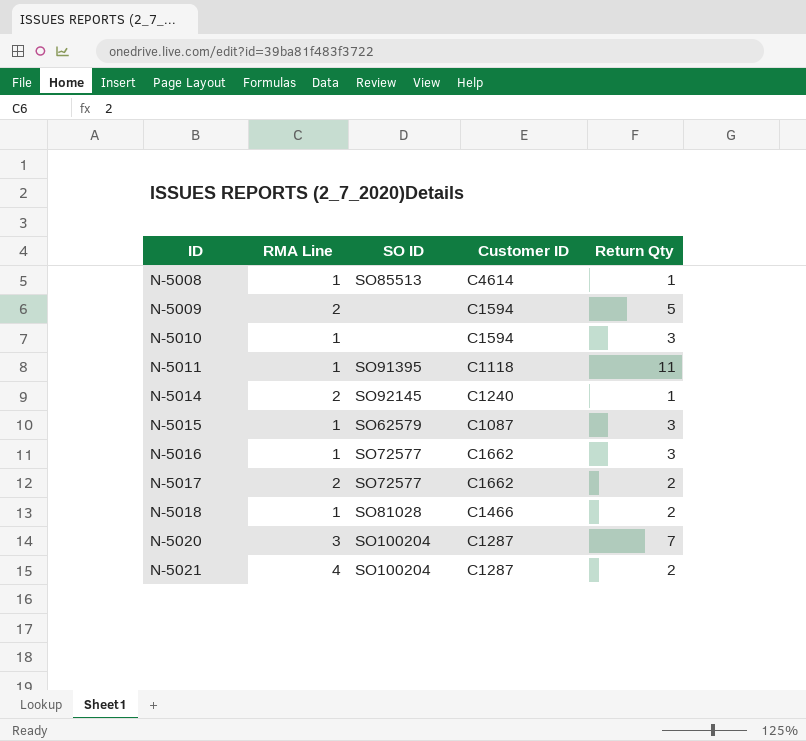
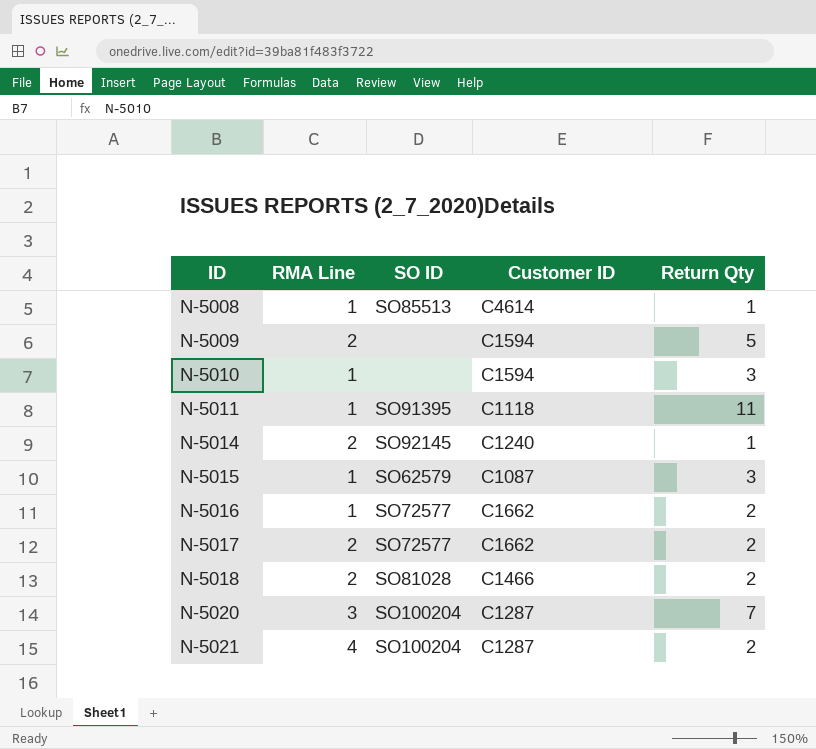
N-5016 | Return Qty: 3 -> 2
N-5018 | RMA Line: 1 -> 2

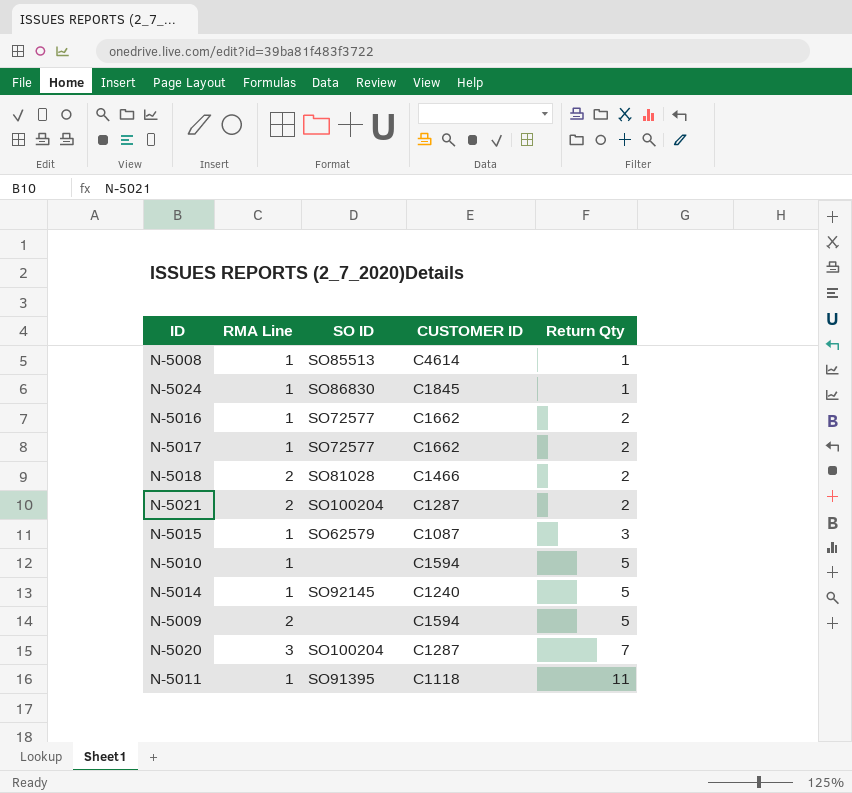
row order: ID ascending -> Return Qty ascending
column name: Customer ID -> CUSTOMER ID
row N-5024: none -> 1 | SO86830 | C1845 | 1
N-5017 | RMA Line: 2 -> 1
N-5021 | RMA Line: 4 -> 2
N-5010 | Return Qty: 3 -> 5
N-5014 | RMA Line: 2 -> 1
N-5014 | Return Qty: 1 -> 5

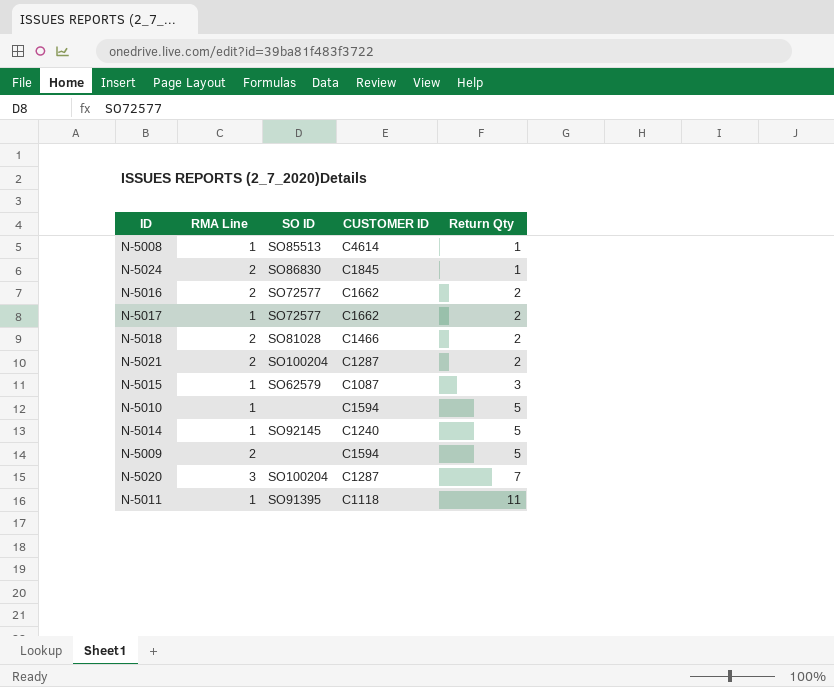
N-5024 | RMA Line: 1 -> 2
N-5016 | RMA Line: 1 -> 2

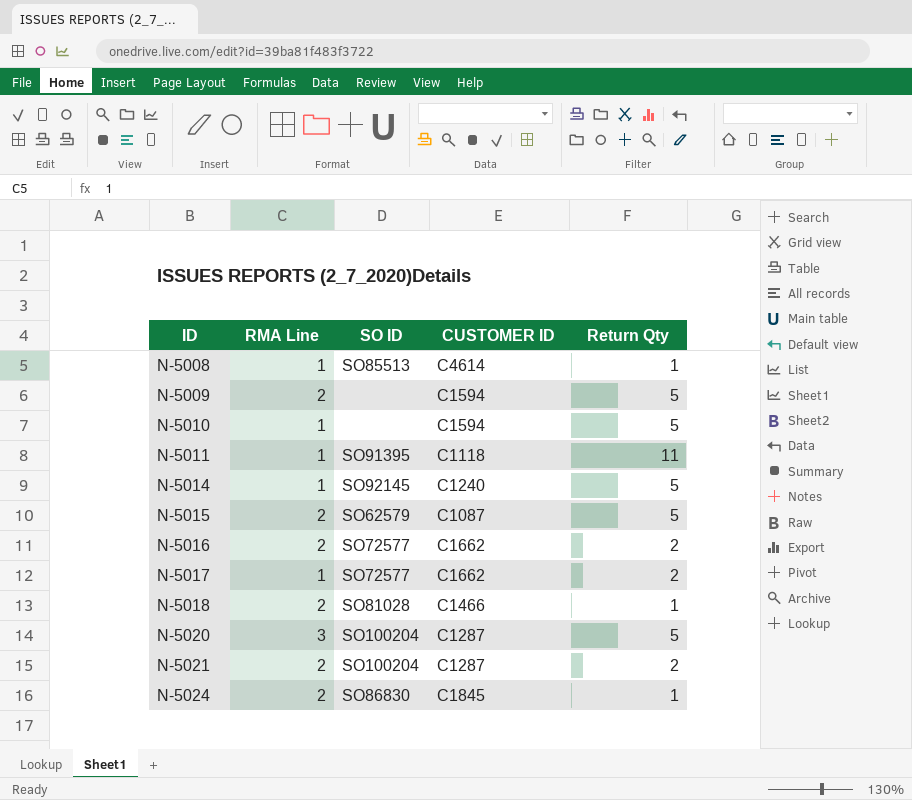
row order: Return Qty ascending -> ID ascending
N-5015 | RMA Line: 1 -> 2
N-5015 | Return Qty: 3 -> 5
N-5018 | Return Qty: 2 -> 1
N-5020 | Return Qty: 7 -> 5

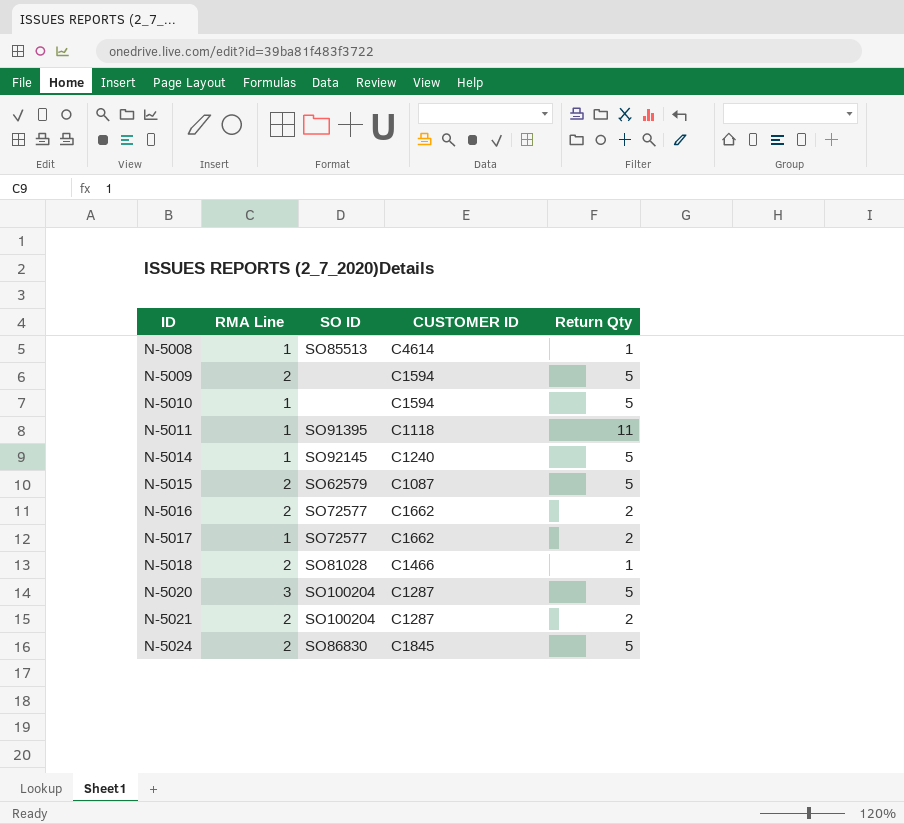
N-5024 | Return Qty: 1 -> 5

